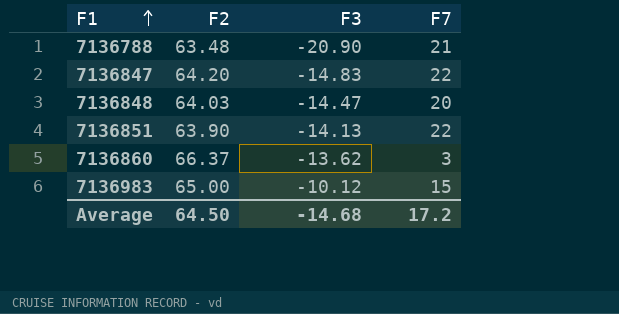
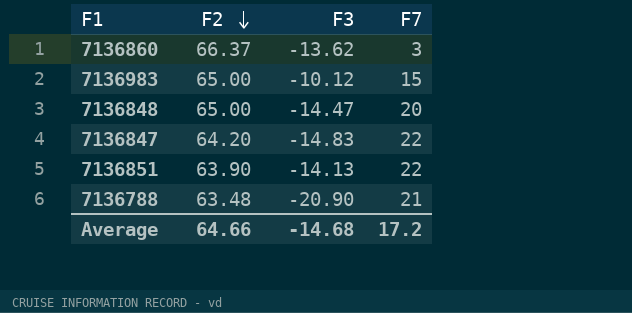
row order: F1 ascending -> F2 descending
7136848 | F2: 64.03 -> 65.00
Average | F2: 64.50 -> 64.66

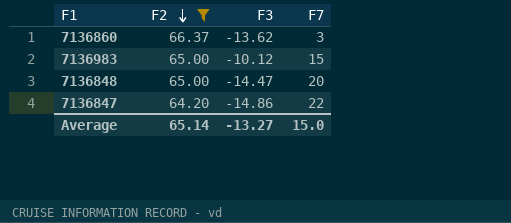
filter: none -> F2 >= 64.20
7136847 | F3: -14.83 -> -14.86
Average | F2: 64.66 -> 65.14
Average | F3: -14.68 -> -13.27
Average | F7: 17.2 -> 15.0

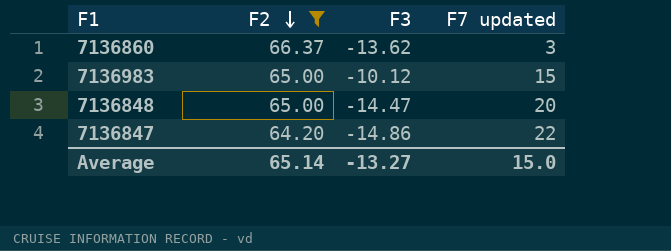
column name: F7 -> F7 updated

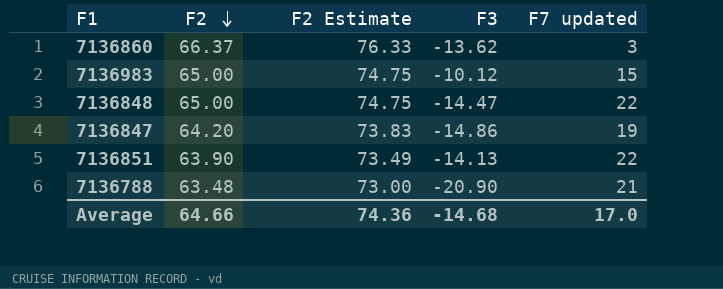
filter: F2 >= 64.20 -> none
column F2 Estimate | formula: none -> [F2] * 1.15
7136848 | F7 updated: 20 -> 22
7136847 | F7 updated: 22 -> 19
Average | F2: 65.14 -> 64.66
Average | F3: -13.27 -> -14.68
Average | F7 updated: 15.0 -> 17.0

